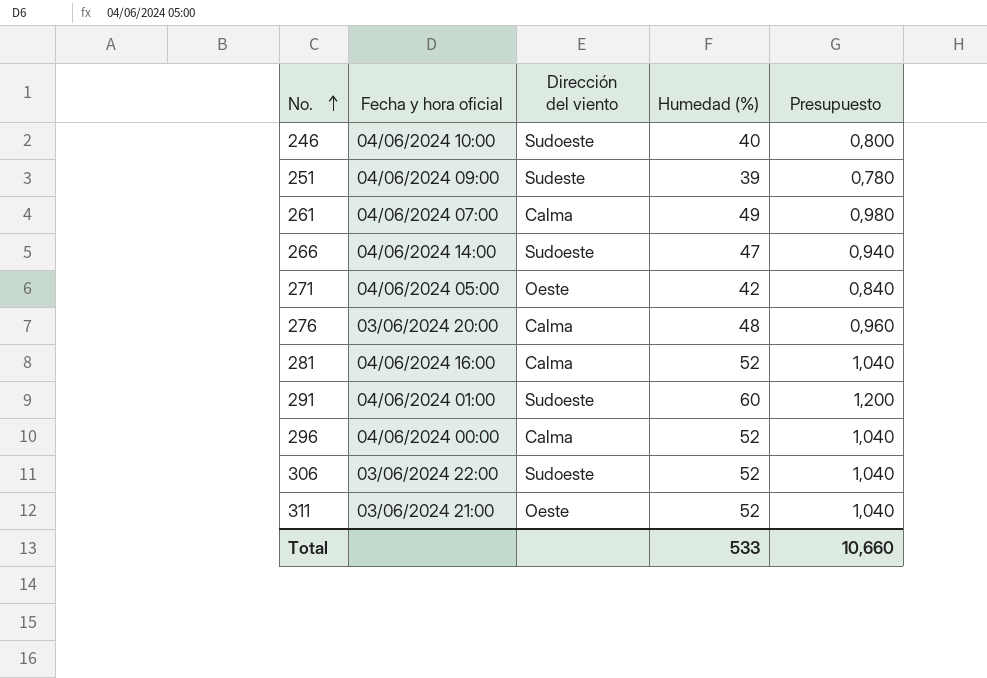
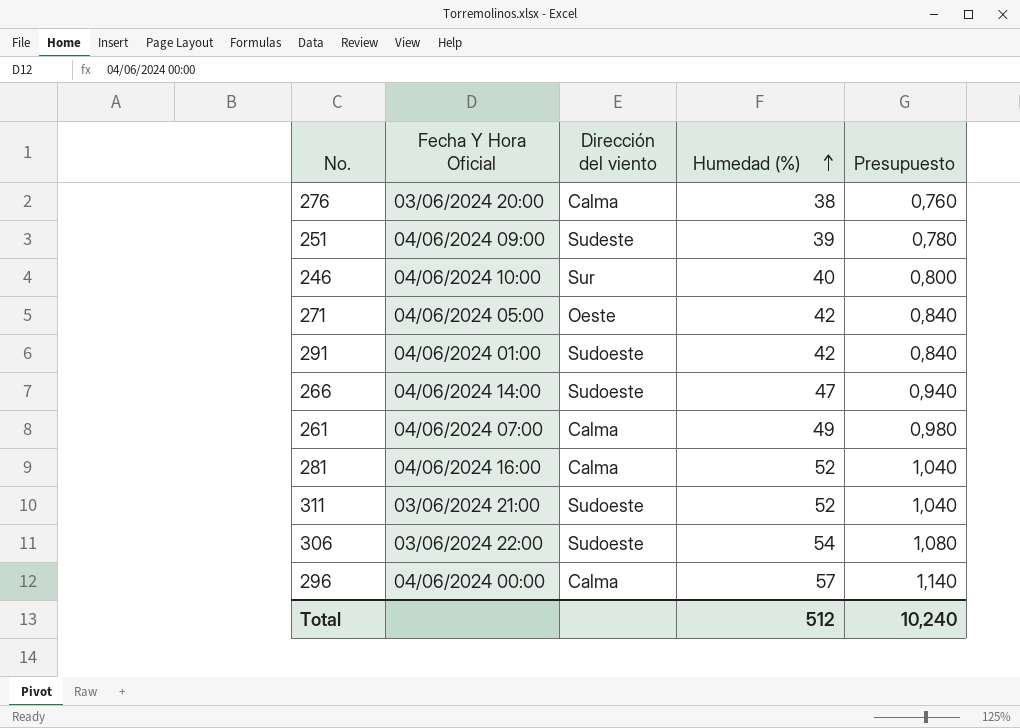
row order: No. ascending -> Humedad (%) ascending
column name: Fecha y hora oficial -> Fecha Y Hora Oficial
276 | Humedad (%): 48 -> 38
276 | Presupuesto: 0,960 -> 0,760
246 | Dirección del viento: Sudoeste -> Sur
291 | Humedad (%): 60 -> 42
291 | Presupuesto: 1,200 -> 0,840
311 | Dirección del viento: Oeste -> Sudoeste
306 | Humedad (%): 52 -> 54
306 | Presupuesto: 1,040 -> 1,080
296 | Humedad (%): 52 -> 57
296 | Presupuesto: 1,040 -> 1,140
Total | Humedad (%): 533 -> 512
Total | Presupuesto: 10,660 -> 10,240

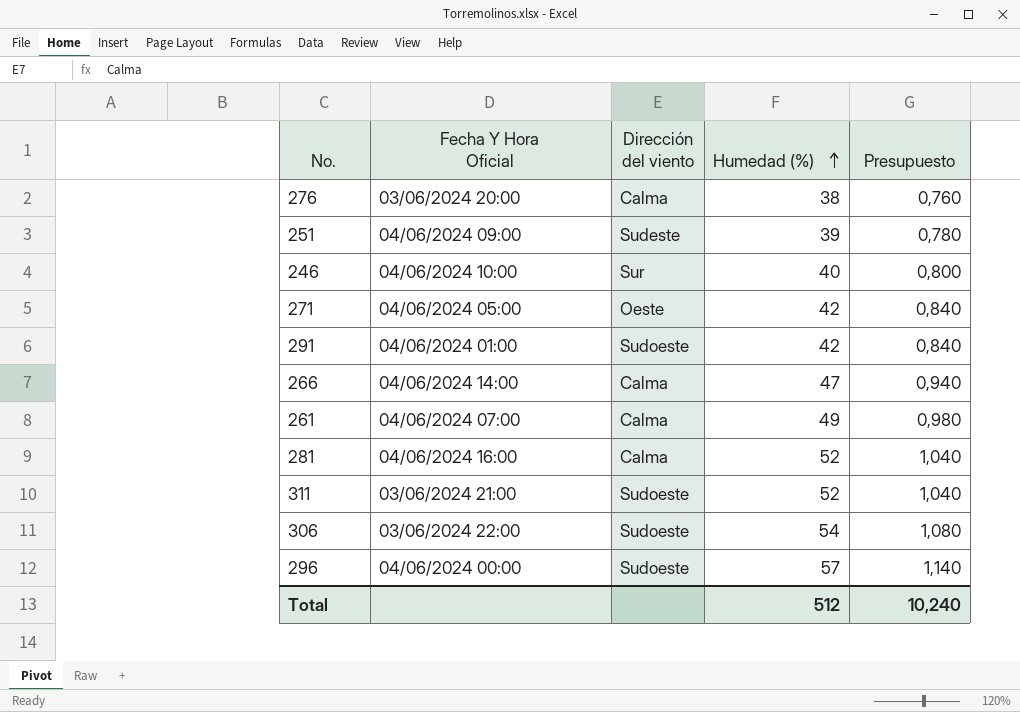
266 | Dirección del viento: Sudoeste -> Calma
296 | Dirección del viento: Calma -> Sudoeste

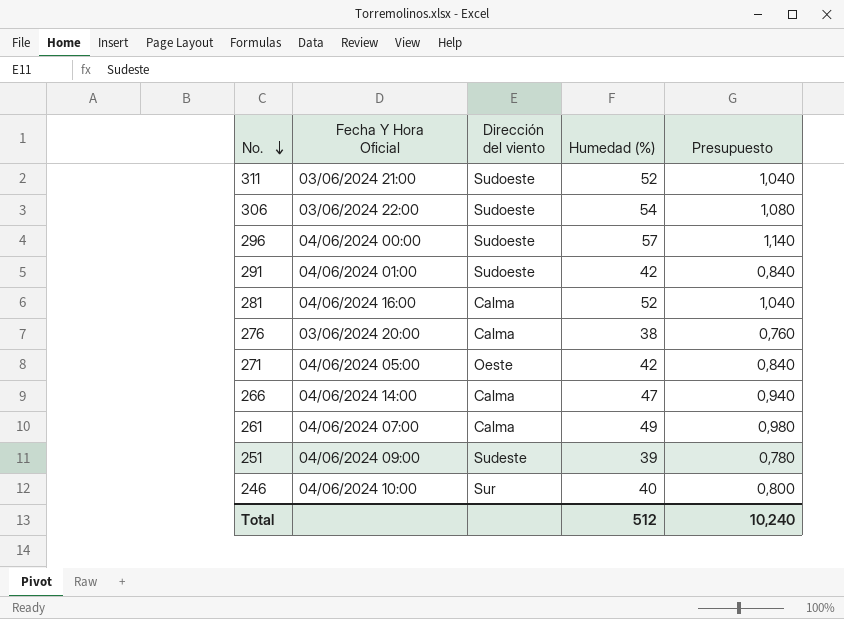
row order: Humedad (%) ascending -> No. descending

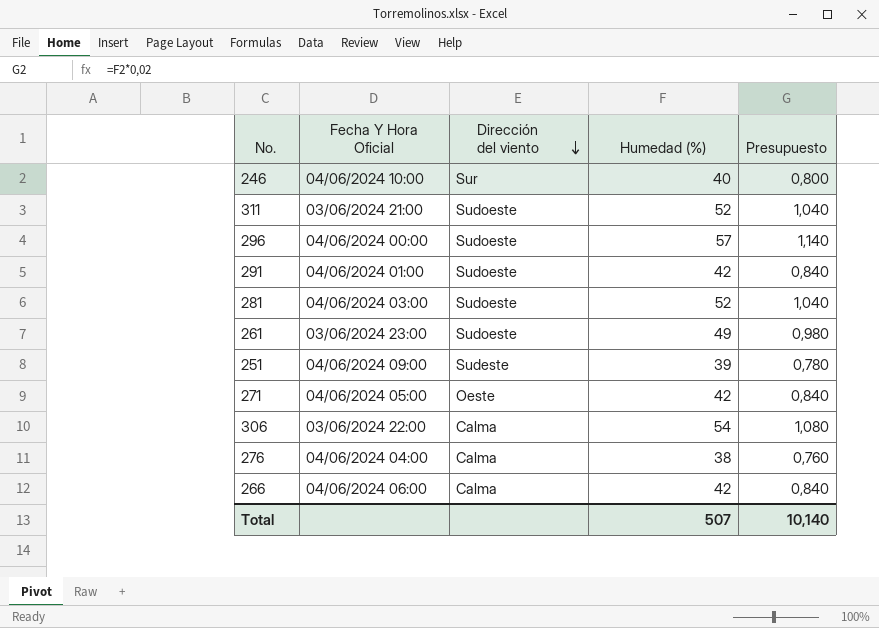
row order: No. descending -> Dirección del viento descending
281 | Fecha Y Hora Oficial: 04/06/2024 16:00 -> 04/06/2024 03:00
281 | Dirección del viento: Calma -> Sudoeste
261 | Fecha Y Hora Oficial: 04/06/2024 07:00 -> 03/06/2024 23:00
261 | Dirección del viento: Calma -> Sudoeste
306 | Dirección del viento: Sudoeste -> Calma
276 | Fecha Y Hora Oficial: 03/06/2024 20:00 -> 04/06/2024 04:00
266 | Fecha Y Hora Oficial: 04/06/2024 14:00 -> 04/06/2024 06:00
266 | Humedad (%): 47 -> 42
266 | Presupuesto: 0,940 -> 0,840
Total | Humedad (%): 512 -> 507
Total | Presupuesto: 10,240 -> 10,140

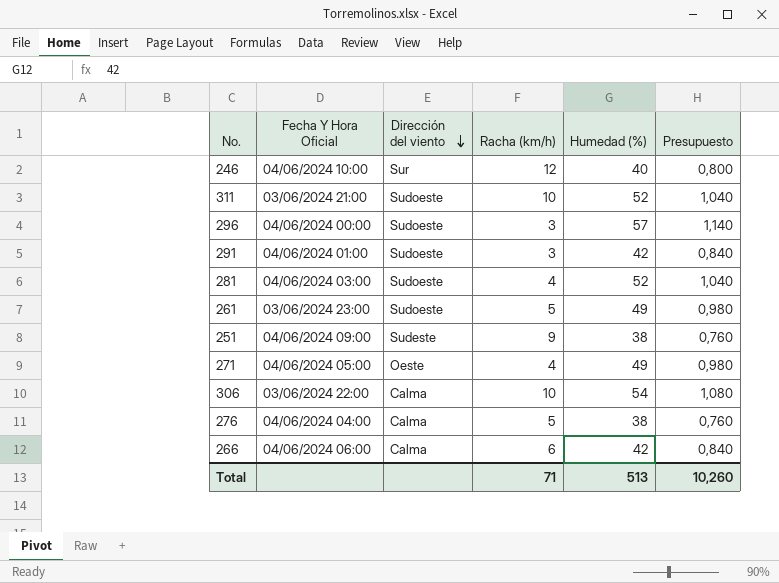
column Racha (km/h) | position: none -> 4
251 | Humedad (%): 39 -> 38
251 | Presupuesto: 0,780 -> 0,760
271 | Humedad (%): 42 -> 49
271 | Presupuesto: 0,840 -> 0,980
Total | Humedad (%): 507 -> 513
Total | Presupuesto: 10,140 -> 10,260

